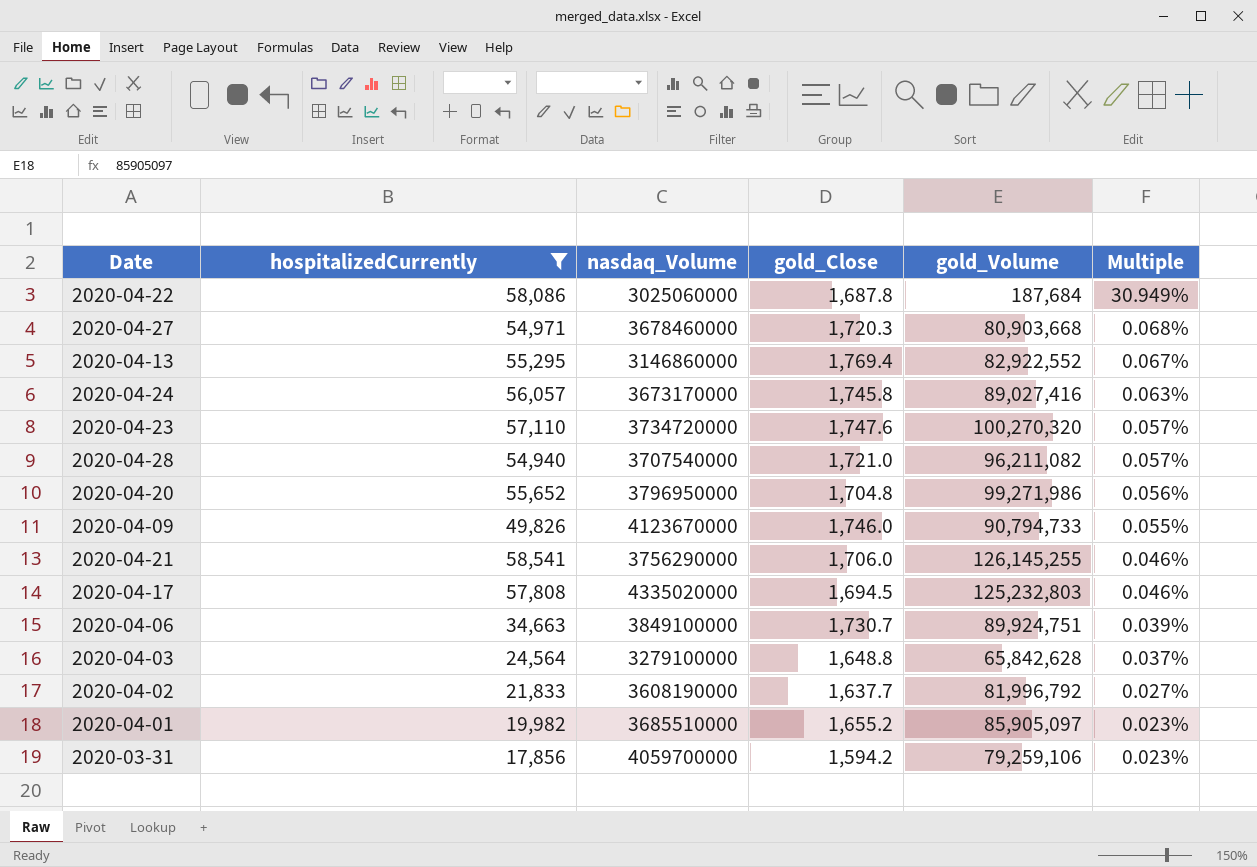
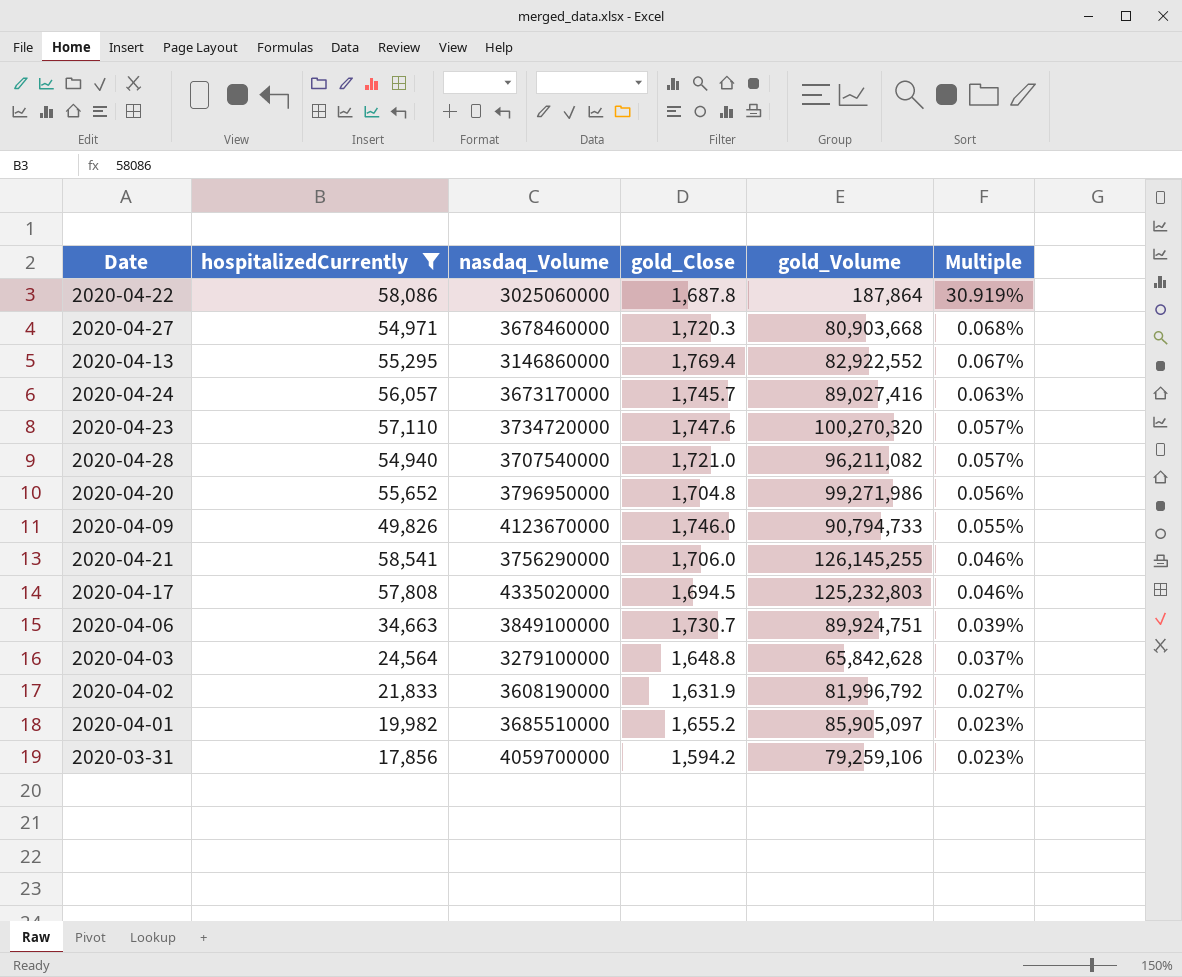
2020-04-22 | gold_Volume: 187,684 -> 187,864
2020-04-22 | Multiple: 30.949% -> 30.919%
2020-04-24 | gold_Close: 1,745.8 -> 1,745.7
2020-04-02 | gold_Close: 1,637.7 -> 1,631.9

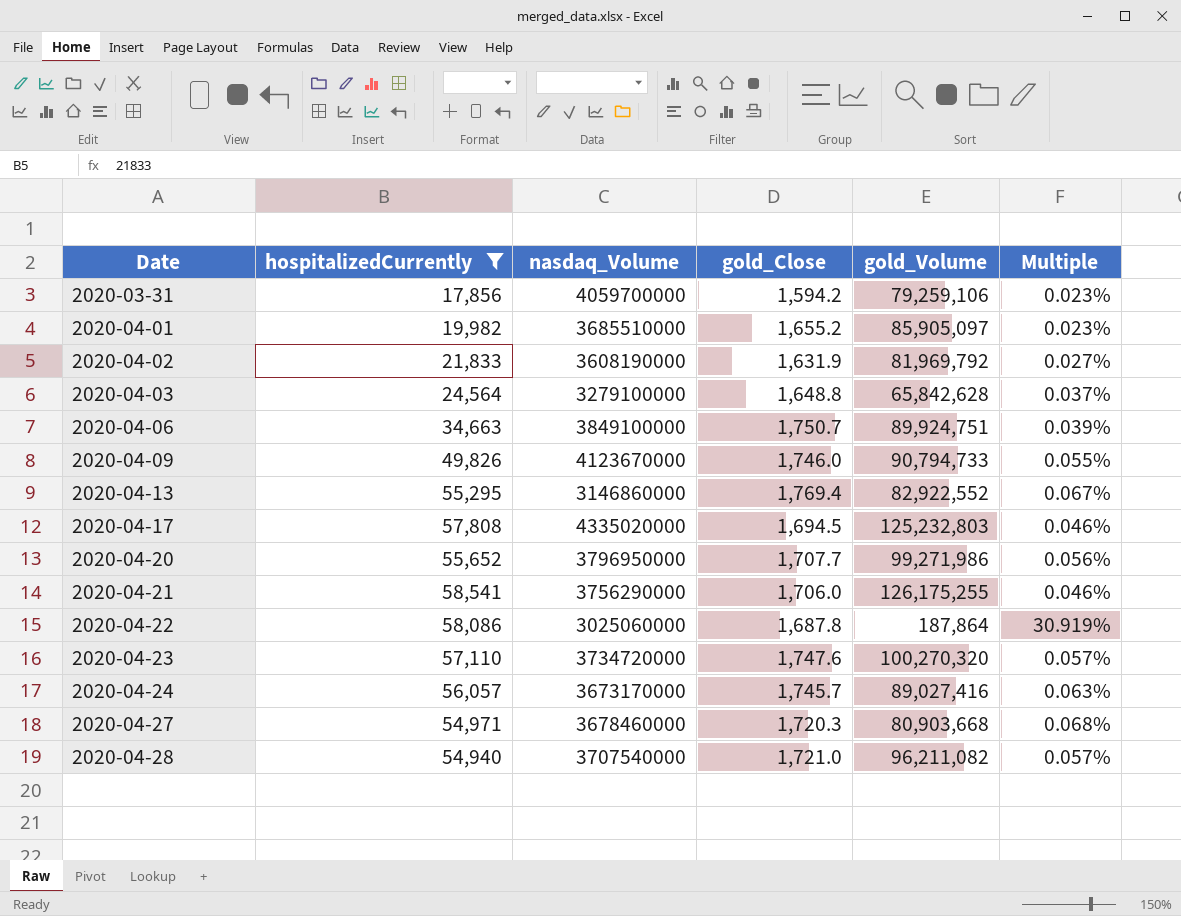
row order: Multiple descending -> Date ascending
2020-04-02 | gold_Volume: 81,996,792 -> 81,969,792
2020-04-06 | gold_Close: 1,730.7 -> 1,750.7
2020-04-20 | gold_Close: 1,704.8 -> 1,707.7
2020-04-21 | gold_Volume: 126,145,255 -> 126,175,255

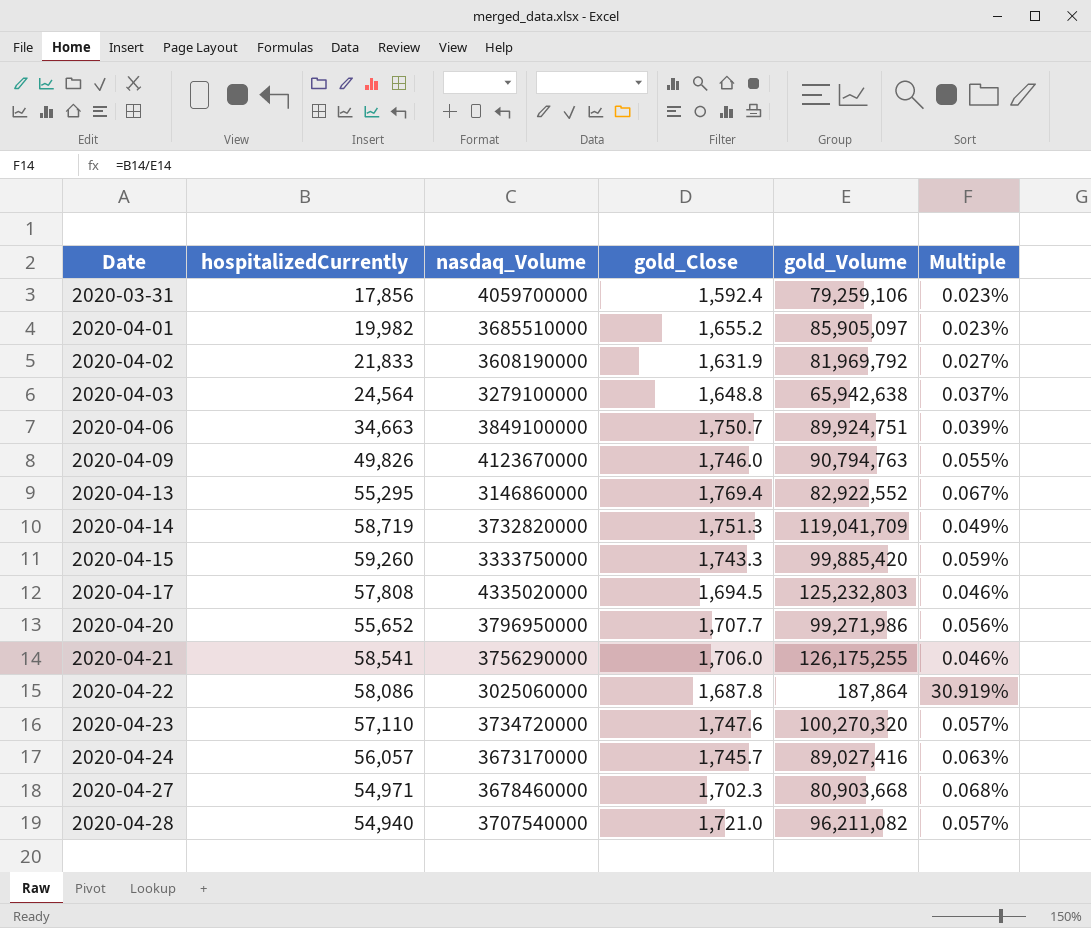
filter: hospitalizedCurrently <= 58,541 -> none
2020-03-31 | gold_Close: 1,594.2 -> 1,592.4
2020-04-03 | gold_Volume: 65,842,628 -> 65,942,638
2020-04-09 | gold_Volume: 90,794,733 -> 90,794,763
2020-04-27 | gold_Close: 1,720.3 -> 1,702.3

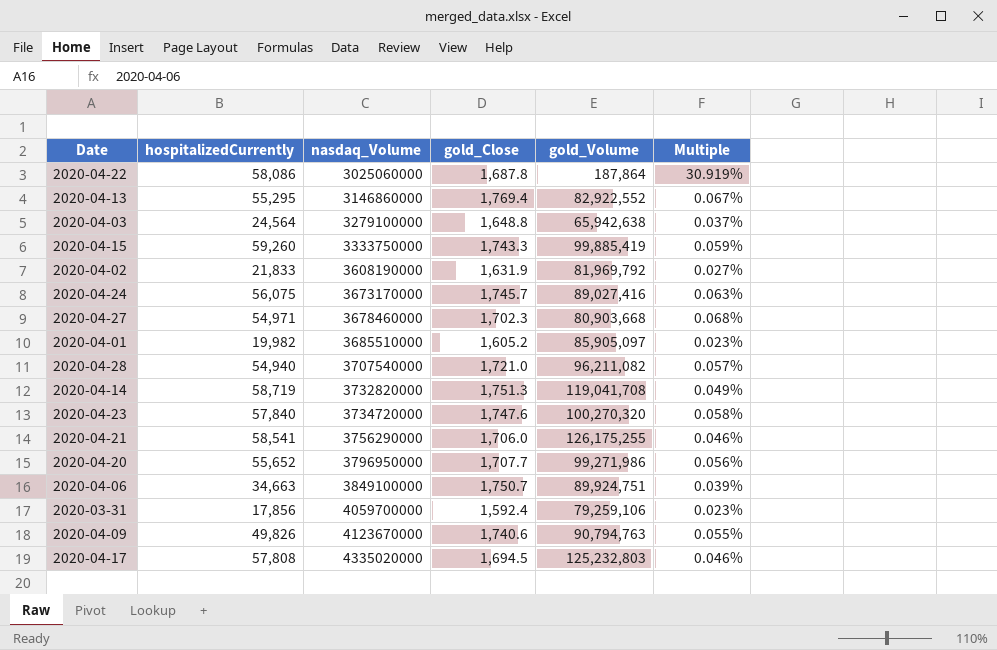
row order: Date ascending -> nasdaq_Volume ascending
2020-04-15 | gold_Volume: 99,885,420 -> 99,885,419
2020-04-24 | hospitalizedCurrently: 56,057 -> 56,075
2020-04-01 | gold_Close: 1,655.2 -> 1,605.2
2020-04-14 | gold_Volume: 119,041,709 -> 119,041,708
2020-04-23 | hospitalizedCurrently: 57,110 -> 57,840
2020-04-23 | Multiple: 0.057% -> 0.058%
2020-04-09 | gold_Close: 1,746.0 -> 1,740.6

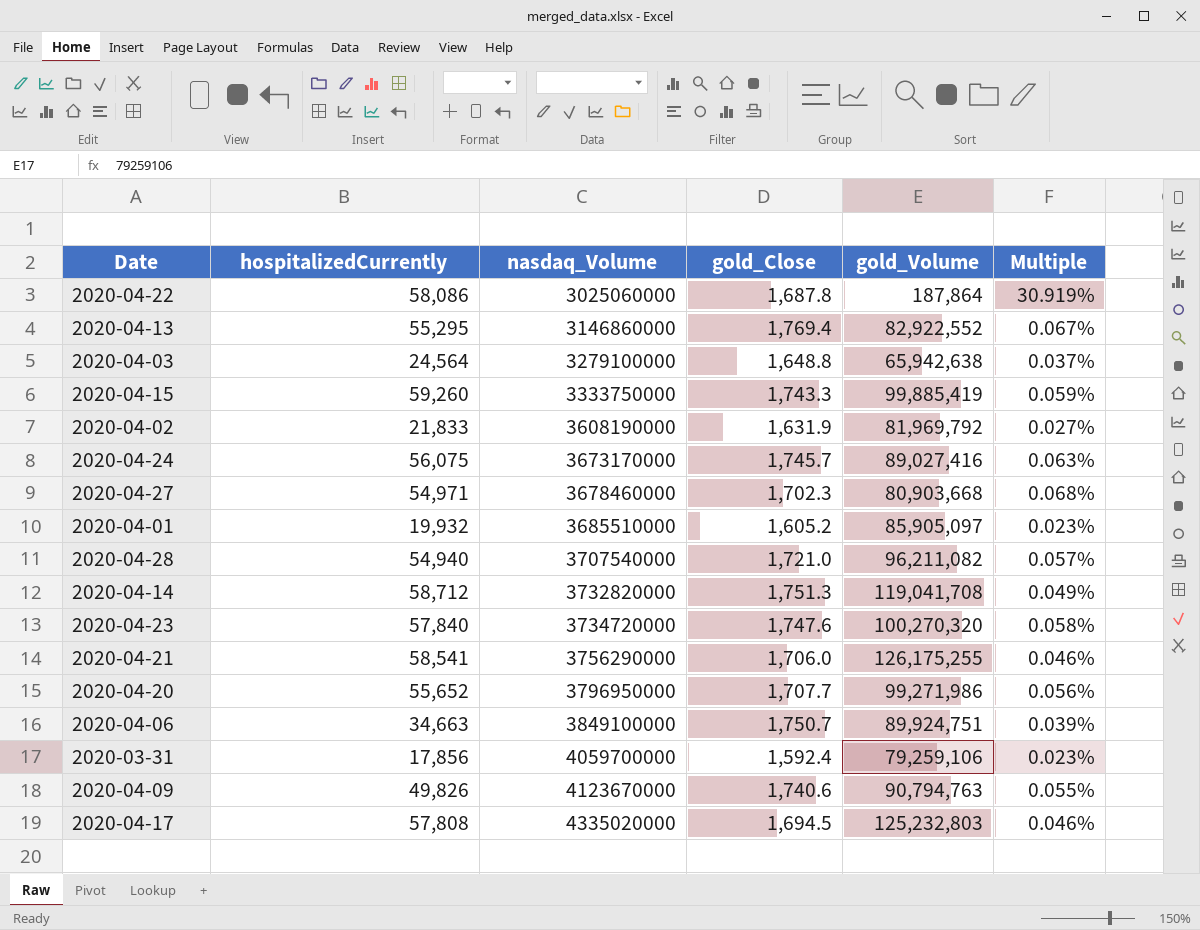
2020-04-01 | hospitalizedCurrently: 19,982 -> 19,932
2020-04-14 | hospitalizedCurrently: 58,719 -> 58,712

